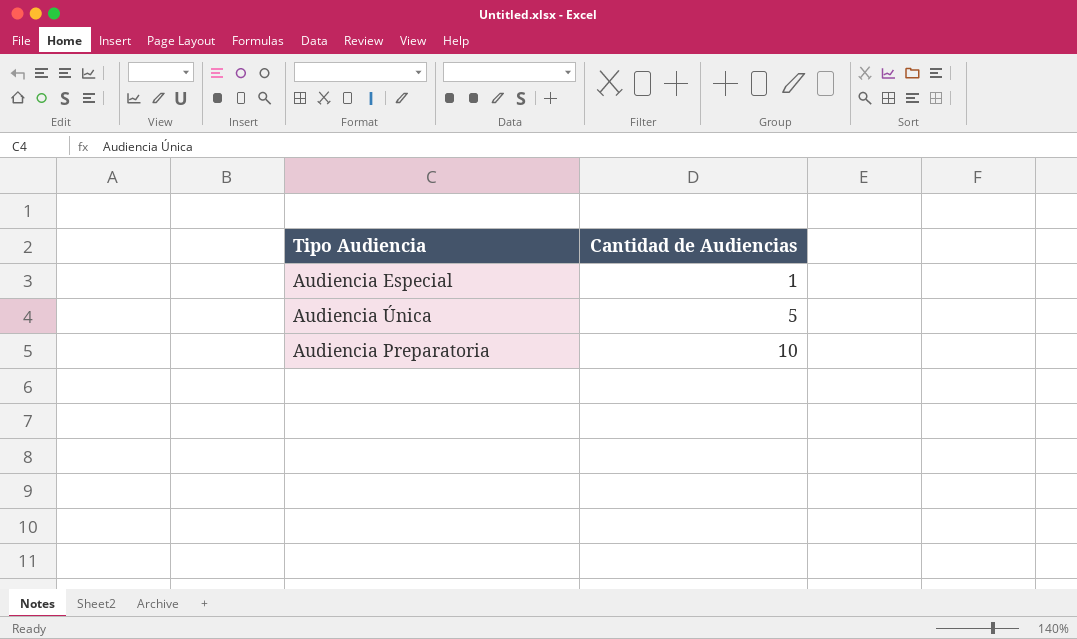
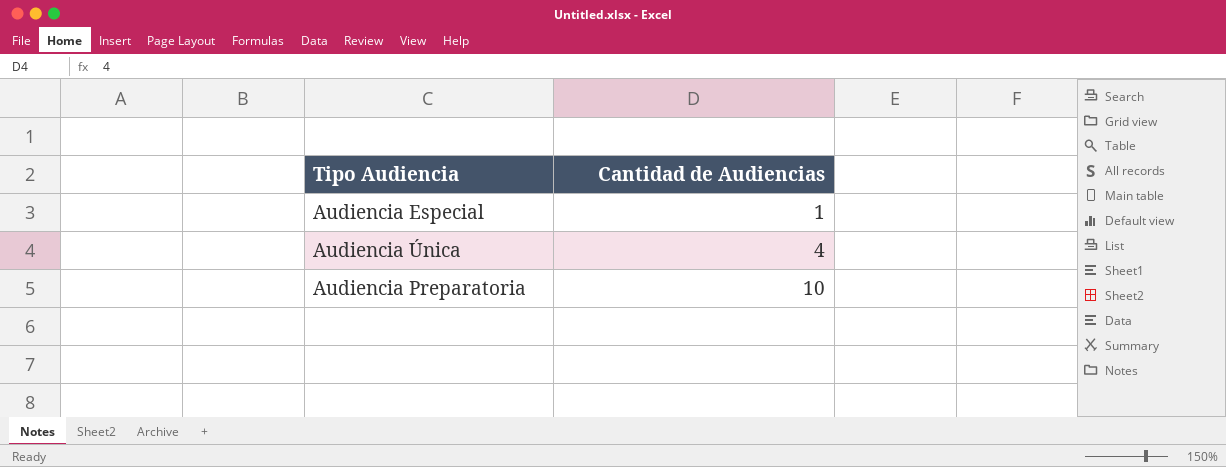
Audiencia Única | Cantidad de Audiencias: 5 -> 4

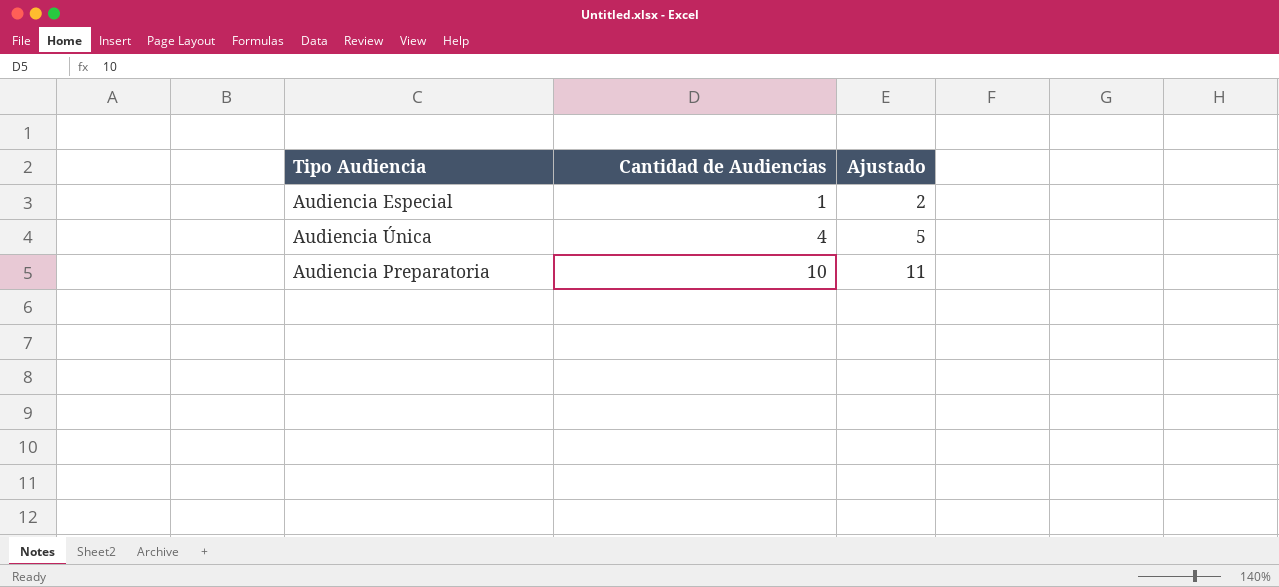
column Ajustado | formula: none -> [Cantidad de Audiencias] + 1

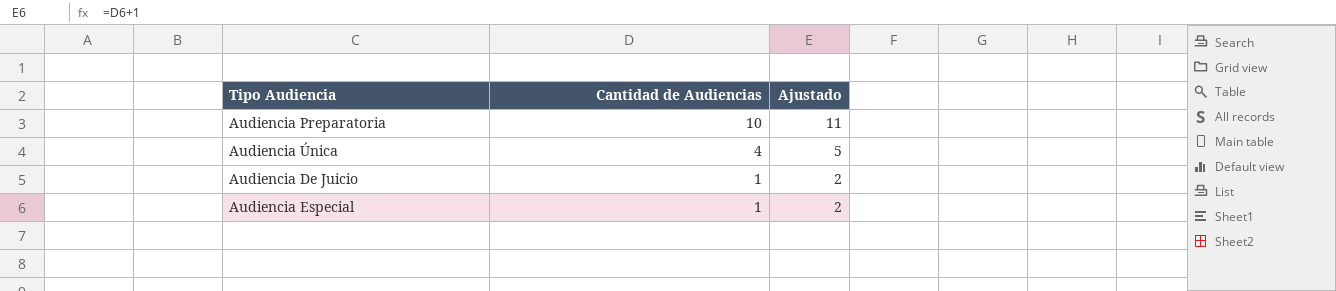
row order: Cantidad de Audiencias ascending -> Cantidad de Audiencias descending
row Audiencia De Juicio: none -> 1 | 2

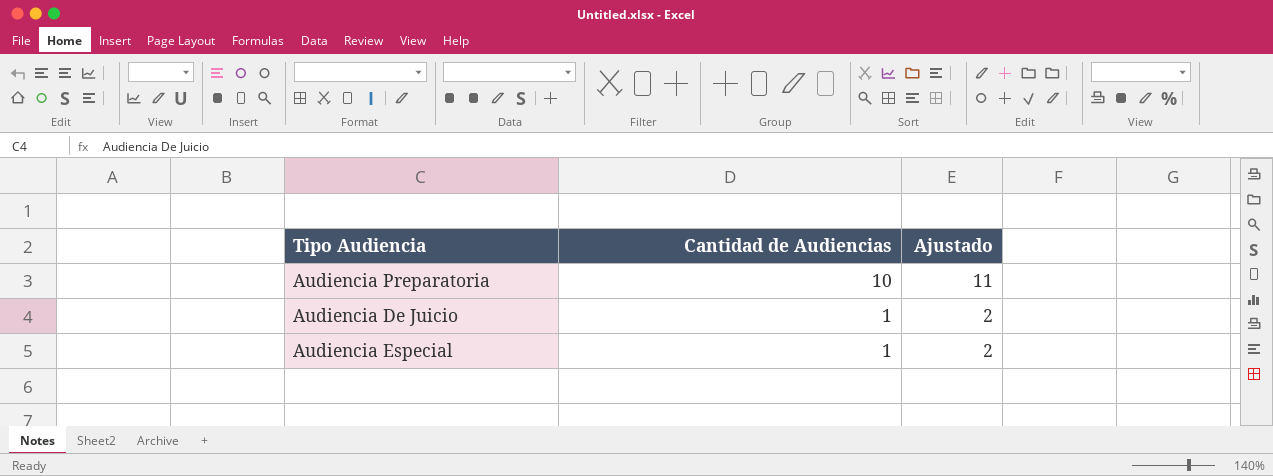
row Audiencia Única: 4 | 5 -> none

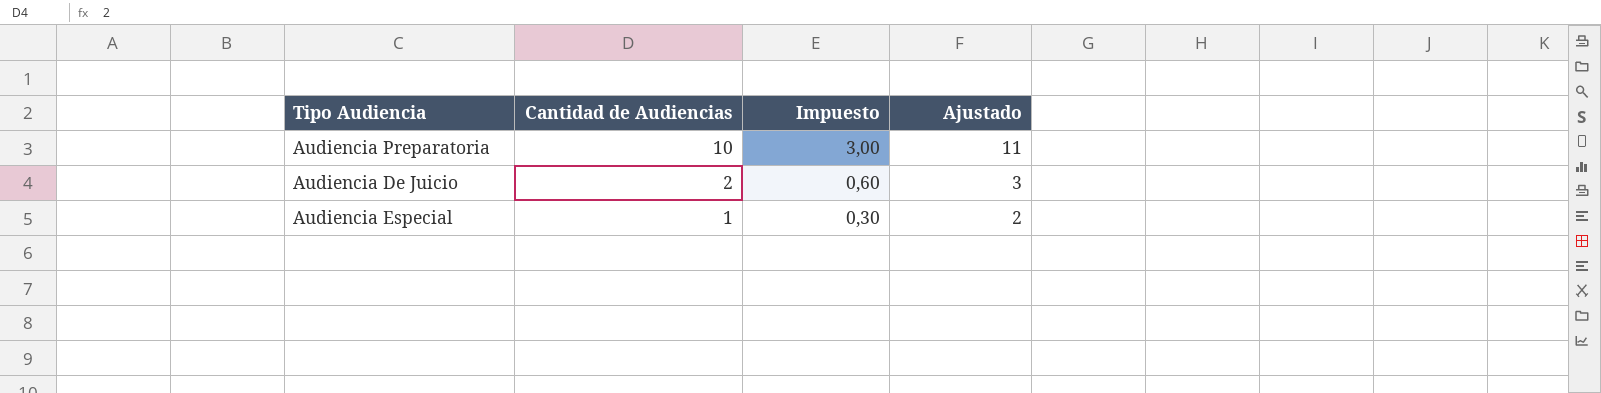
column Impuesto | formula: none -> [Cantidad de Audiencias] * 0,3
Audiencia De Juicio | Cantidad de Audiencias: 1 -> 2
Audiencia De Juicio | Ajustado: 2 -> 3

